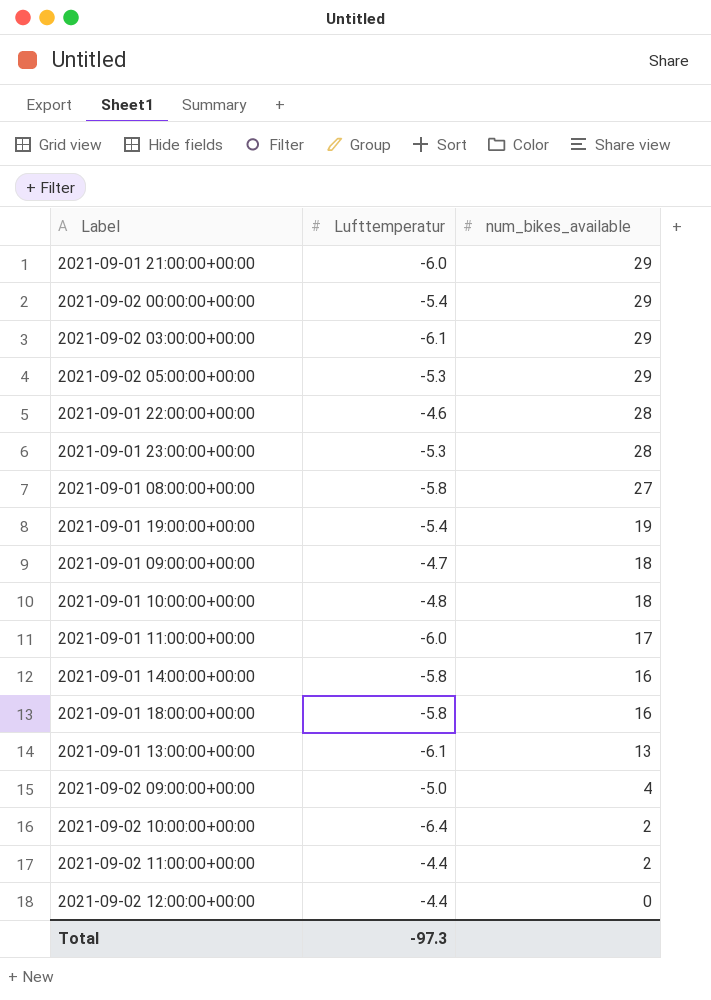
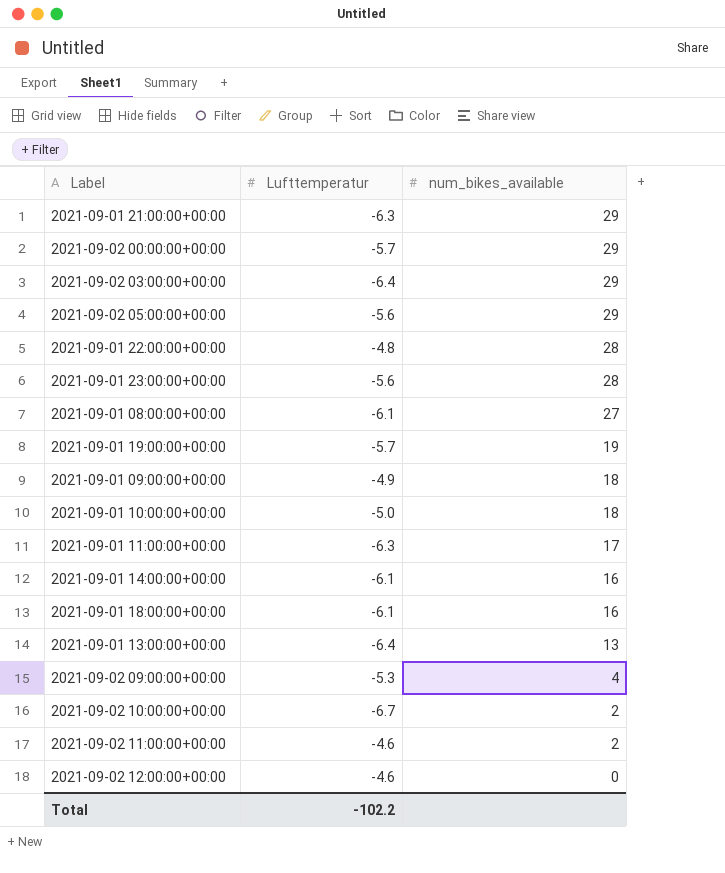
2021-09-01 21:00:00+00:00 | Lufttemperatur: -6.0 -> -6.3
2021-09-02 00:00:00+00:00 | Lufttemperatur: -5.4 -> -5.7
2021-09-02 03:00:00+00:00 | Lufttemperatur: -6.1 -> -6.4
2021-09-02 05:00:00+00:00 | Lufttemperatur: -5.3 -> -5.6
2021-09-01 22:00:00+00:00 | Lufttemperatur: -4.6 -> -4.8
2021-09-01 23:00:00+00:00 | Lufttemperatur: -5.3 -> -5.6
2021-09-01 08:00:00+00:00 | Lufttemperatur: -5.8 -> -6.1
2021-09-01 19:00:00+00:00 | Lufttemperatur: -5.4 -> -5.7
2021-09-01 09:00:00+00:00 | Lufttemperatur: -4.7 -> -4.9
2021-09-01 10:00:00+00:00 | Lufttemperatur: -4.8 -> -5.0
2021-09-01 11:00:00+00:00 | Lufttemperatur: -6.0 -> -6.3
2021-09-01 14:00:00+00:00 | Lufttemperatur: -5.8 -> -6.1
2021-09-01 18:00:00+00:00 | Lufttemperatur: -5.8 -> -6.1
2021-09-01 13:00:00+00:00 | Lufttemperatur: -6.1 -> -6.4
2021-09-02 09:00:00+00:00 | Lufttemperatur: -5.0 -> -5.3
2021-09-02 10:00:00+00:00 | Lufttemperatur: -6.4 -> -6.7
2021-09-02 11:00:00+00:00 | Lufttemperatur: -4.4 -> -4.6
2021-09-02 12:00:00+00:00 | Lufttemperatur: -4.4 -> -4.6
Total | Lufttemperatur: -97.3 -> -102.2

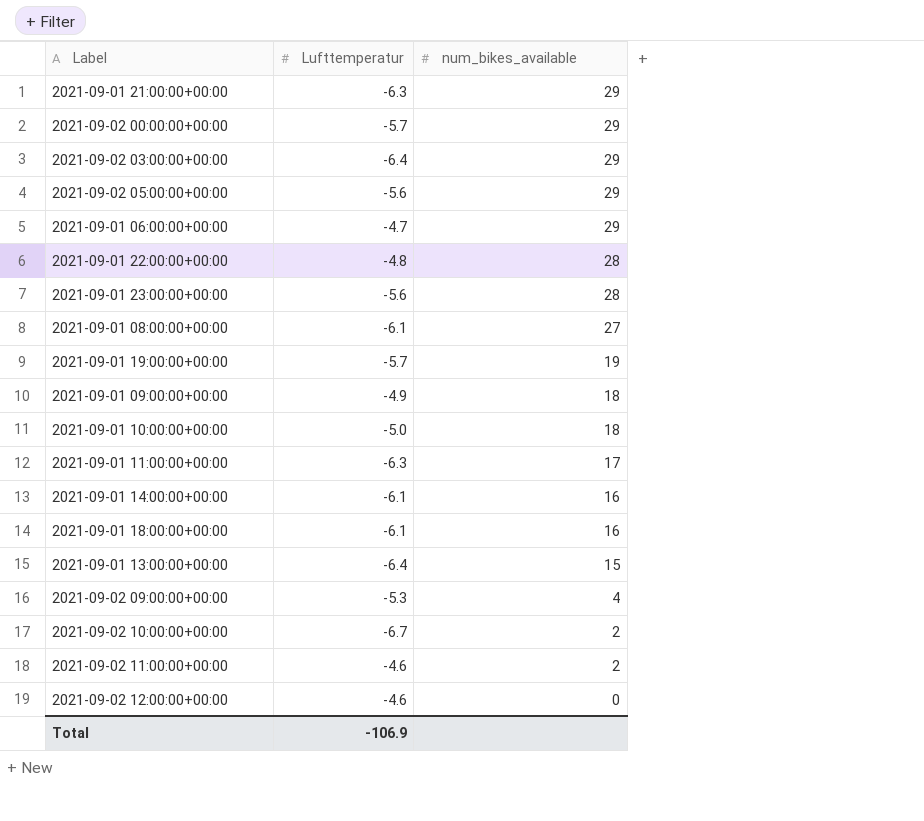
row 2021-09-01 06:00:00+00:00: none -> -4.7 | 29
2021-09-01 13:00:00+00:00 | num_bikes_available: 13 -> 15
Total | Lufttemperatur: -102.2 -> -106.9

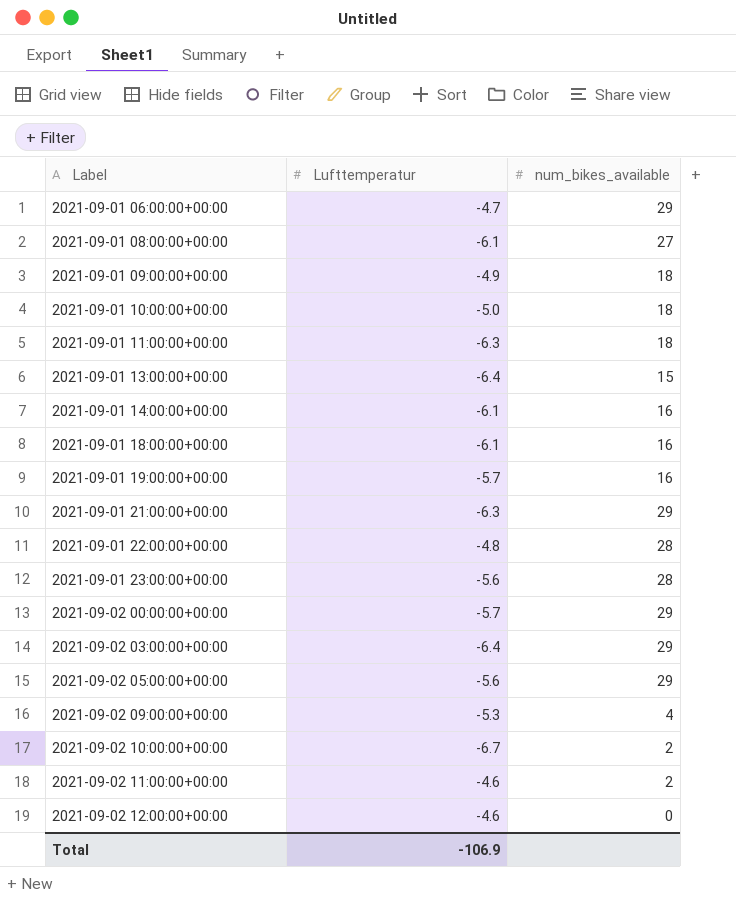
row order: num_bikes_available descending -> Label ascending
2021-09-01 11:00:00+00:00 | num_bikes_available: 17 -> 18
2021-09-01 19:00:00+00:00 | num_bikes_available: 19 -> 16

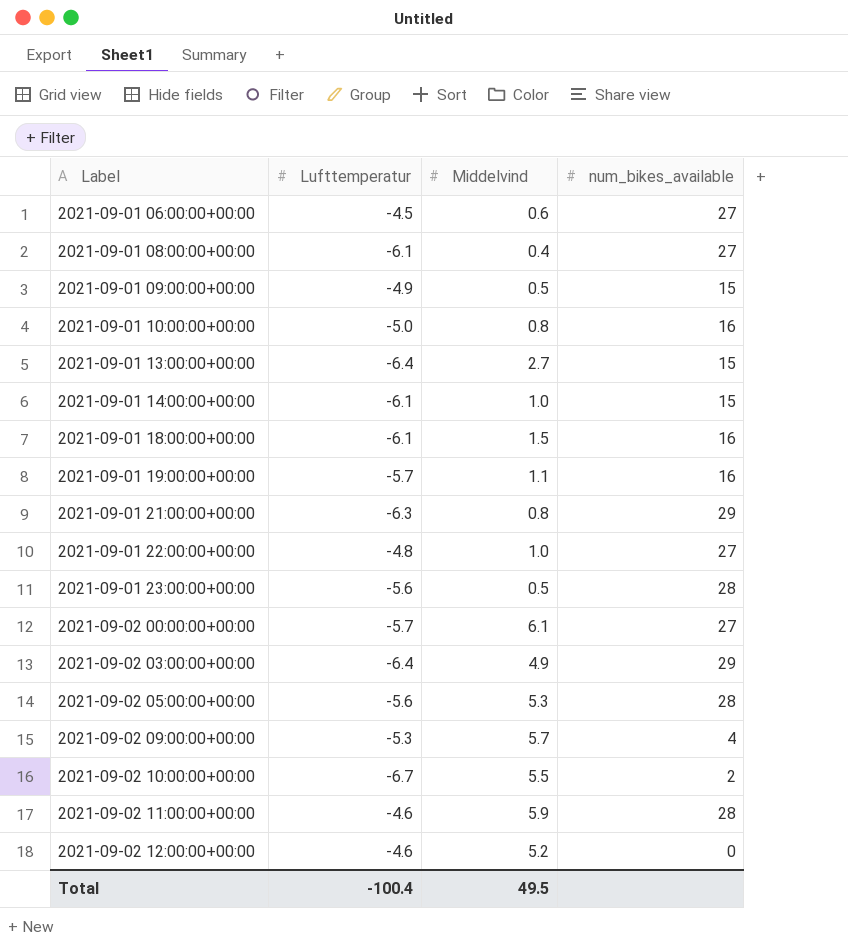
column Middelvind | position: none -> 3
row 2021-09-01 11:00:00+00:00: -6.3 | 18 -> none
2021-09-01 06:00:00+00:00 | Lufttemperatur: -4.7 -> -4.5
2021-09-01 06:00:00+00:00 | num_bikes_available: 29 -> 27
2021-09-01 09:00:00+00:00 | num_bikes_available: 18 -> 15
2021-09-01 10:00:00+00:00 | num_bikes_available: 18 -> 16
2021-09-01 14:00:00+00:00 | num_bikes_available: 16 -> 15
2021-09-01 22:00:00+00:00 | num_bikes_available: 28 -> 27
2021-09-02 00:00:00+00:00 | num_bikes_available: 29 -> 27
2021-09-02 05:00:00+00:00 | num_bikes_available: 29 -> 28
2021-09-02 11:00:00+00:00 | num_bikes_available: 2 -> 28
Total | Lufttemperatur: -106.9 -> -100.4

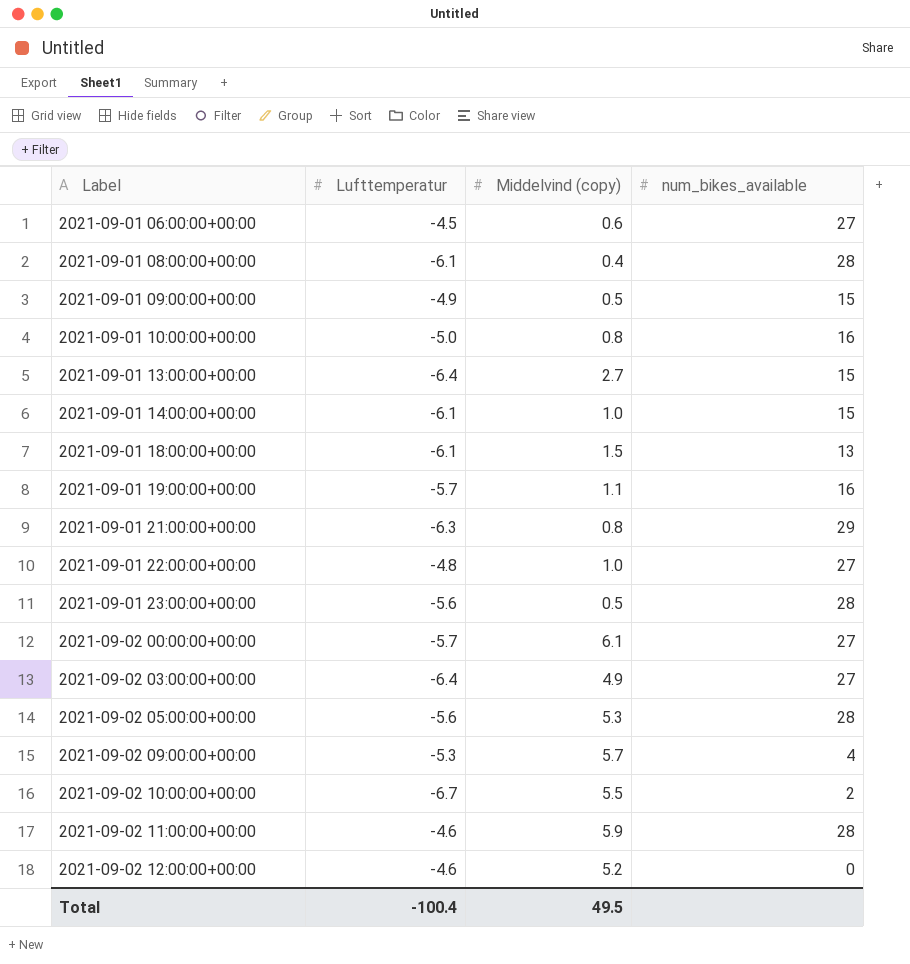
column name: Middelvind -> Middelvind (copy)
2021-09-01 08:00:00+00:00 | num_bikes_available: 27 -> 28
2021-09-01 18:00:00+00:00 | num_bikes_available: 16 -> 13
2021-09-02 03:00:00+00:00 | num_bikes_available: 29 -> 27

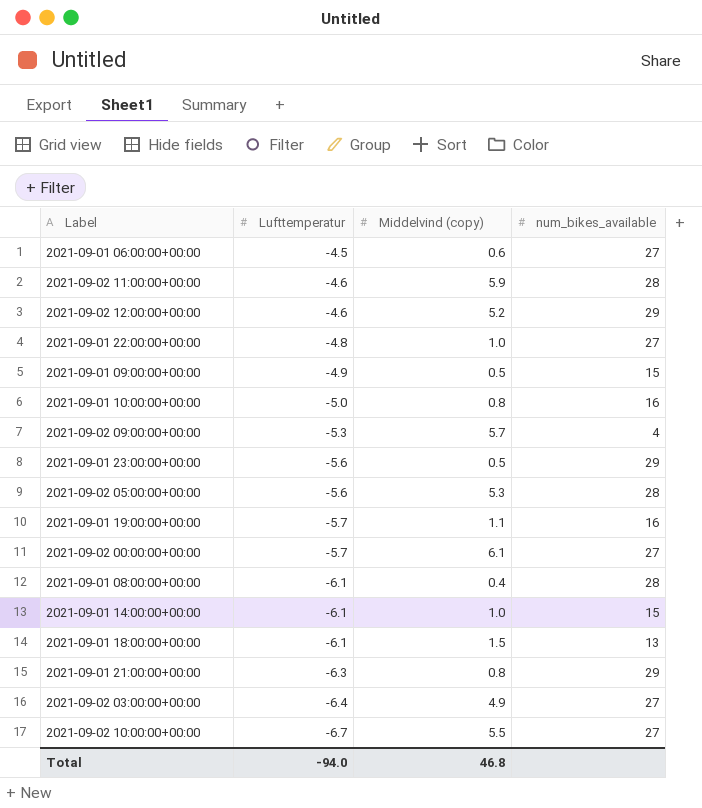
row order: Label ascending -> Lufttemperatur descending
row 2021-09-01 13:00:00+00:00: -6.4 | 2.7 | 15 -> none
2021-09-02 12:00:00+00:00 | num_bikes_available: 0 -> 29
2021-09-01 23:00:00+00:00 | num_bikes_available: 28 -> 29
2021-09-02 10:00:00+00:00 | num_bikes_available: 2 -> 27
Total | Lufttemperatur: -100.4 -> -94.0
Total | Middelvind (copy): 49.5 -> 46.8

